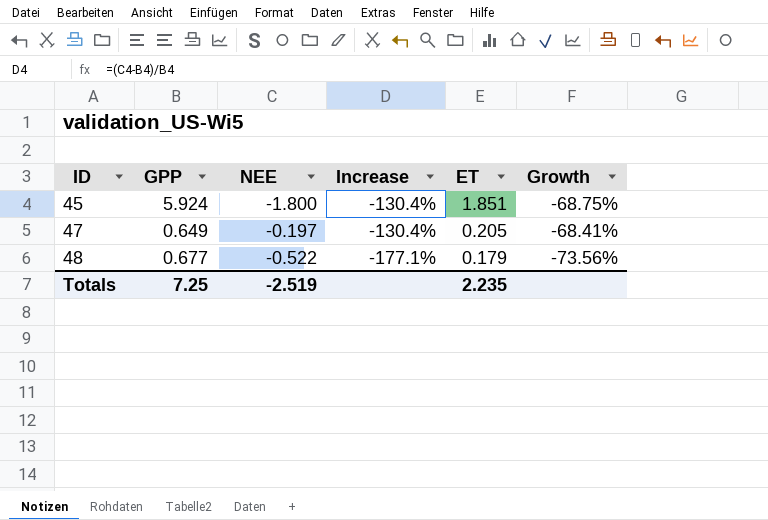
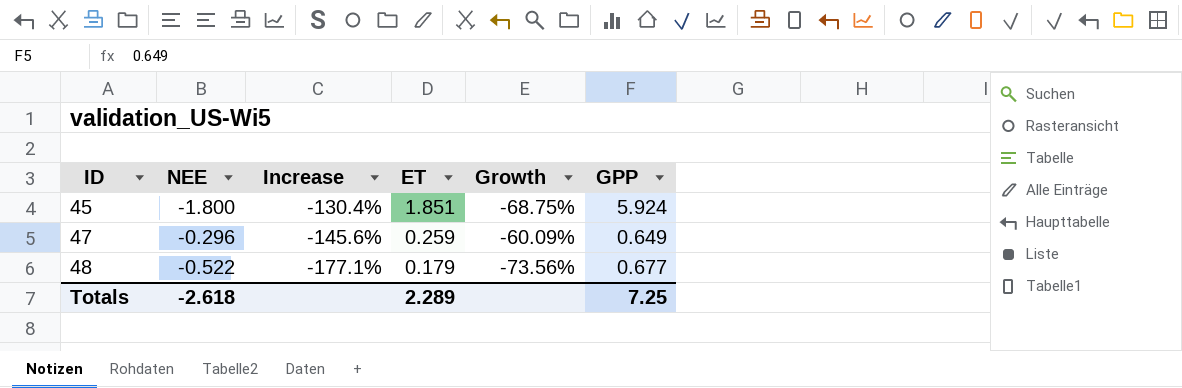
column GPP | position: 2 -> 6
47 | NEE: -0.197 -> -0.296
47 | Increase: -130.4% -> -145.6%
47 | ET: 0.205 -> 0.259
47 | Growth: -68.41% -> -60.09%
Totals | NEE: -2.519 -> -2.618
Totals | ET: 2.235 -> 2.289

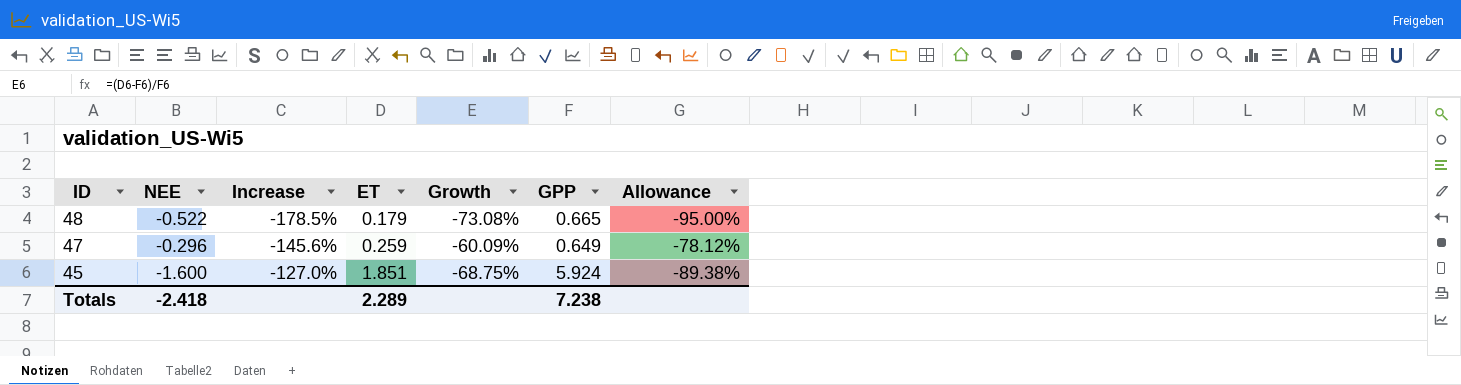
row order: ID ascending -> ID descending
column Allowance | formula: none -> [Growth] * 1.3
48 | Increase: -177.1% -> -178.5%
48 | Growth: -73.56% -> -73.08%
48 | GPP: 0.677 -> 0.665
45 | NEE: -1.800 -> -1.600
45 | Increase: -130.4% -> -127.0%
Totals | NEE: -2.618 -> -2.418
Totals | GPP: 7.25 -> 7.238

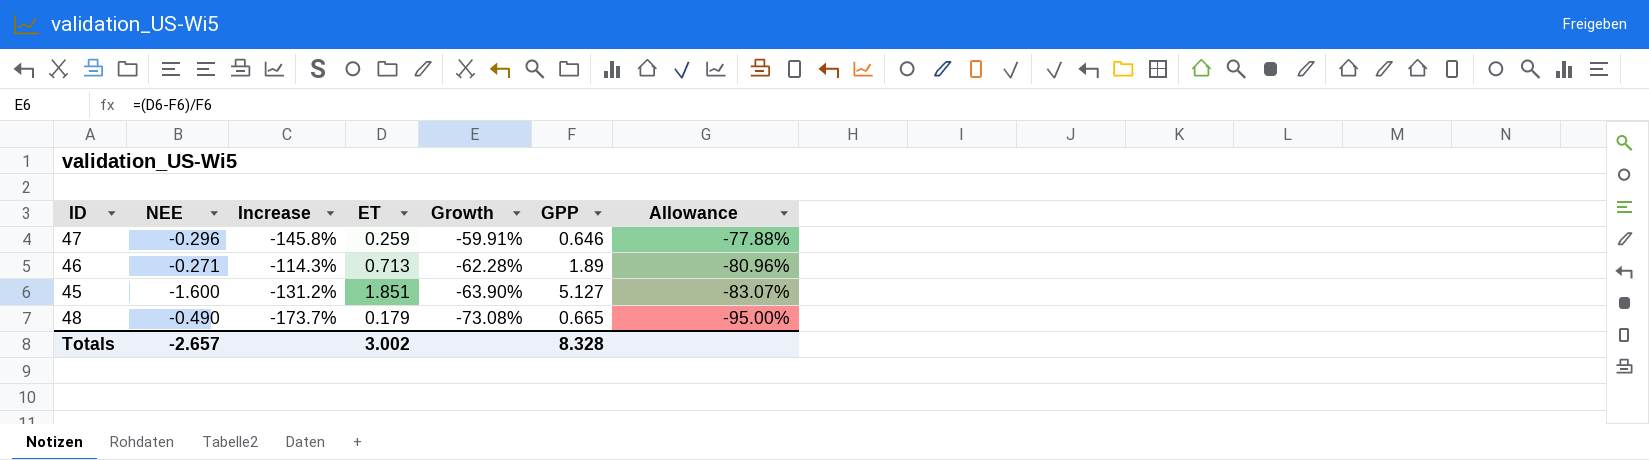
row order: ID descending -> Growth descending
47 | Increase: -145.6% -> -145.8%
47 | Growth: -60.09% -> -59.91%
47 | GPP: 0.649 -> 0.646
47 | Allowance: -78.12% -> -77.88%
row 46: none -> -0.271 | -114.3% | 0.713 | -62.28% | 1.89 | -80.96%
45 | Increase: -127.0% -> -131.2%
45 | Growth: -68.75% -> -63.90%
45 | GPP: 5.924 -> 5.127
45 | Allowance: -89.38% -> -83.07%
48 | NEE: -0.522 -> -0.490
48 | Increase: -178.5% -> -173.7%
Totals | NEE: -2.418 -> -2.657
Totals | ET: 2.289 -> 3.002
Totals | GPP: 7.238 -> 8.328

